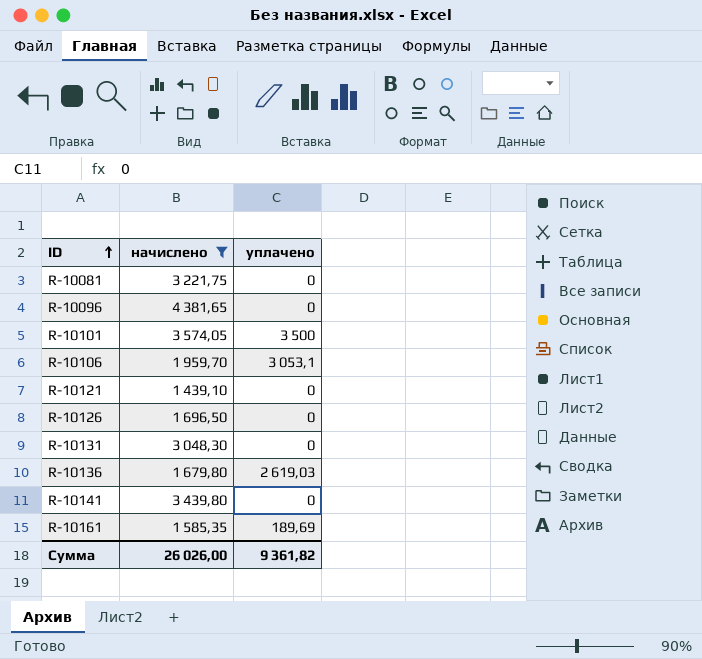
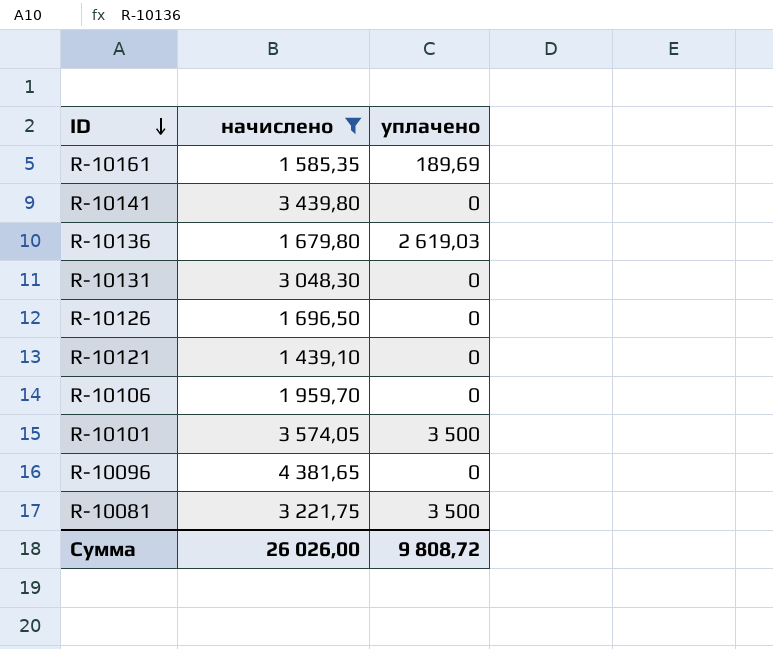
row order: ID ascending -> ID descending
R-10106 | уплачено: 3 053,1 -> 0
R-10081 | уплачено: 0 -> 3 500
Сумма | уплачено: 9 361,82 -> 9 808,72

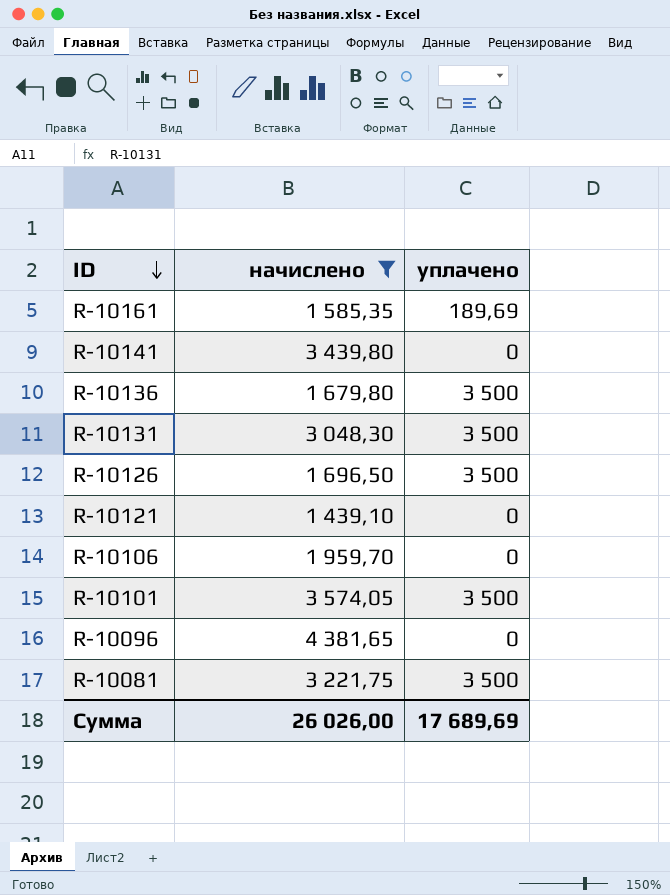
R-10136 | уплачено: 2 619,03 -> 3 500
R-10131 | уплачено: 0 -> 3 500
R-10126 | уплачено: 0 -> 3 500
Сумма | уплачено: 9 808,72 -> 17 689,69

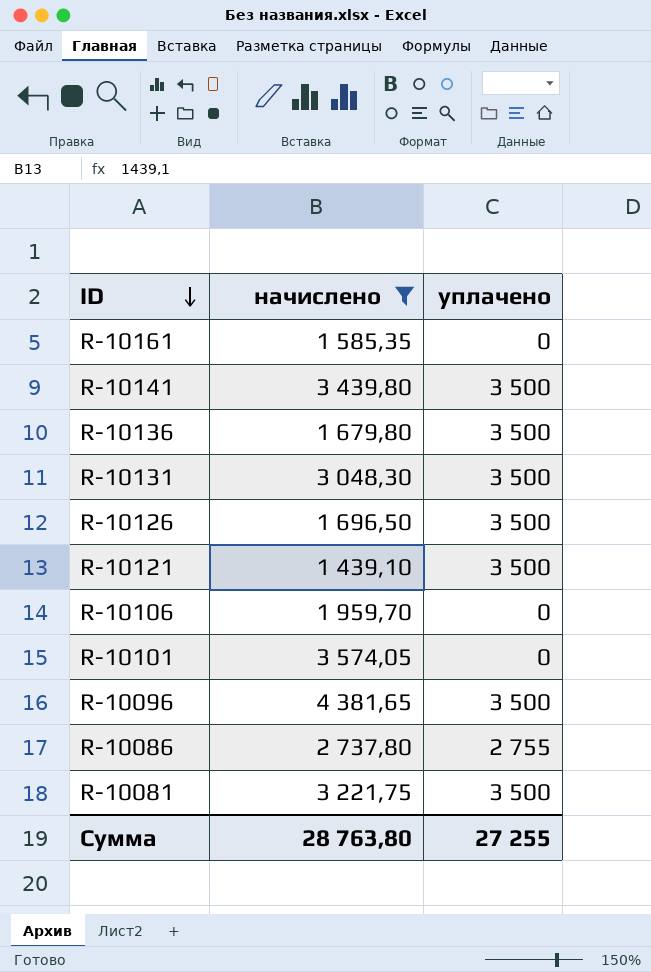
R-10161 | уплачено: 189,69 -> 0
R-10141 | уплачено: 0 -> 3 500
R-10121 | уплачено: 0 -> 3 500
R-10101 | уплачено: 3 500 -> 0
R-10096 | уплачено: 0 -> 3 500
row R-10086: none -> 2 737,80 | 2 755
Сумма | начислено: 26 026,00 -> 28 763,80
Сумма | уплачено: 17 689,69 -> 27 255

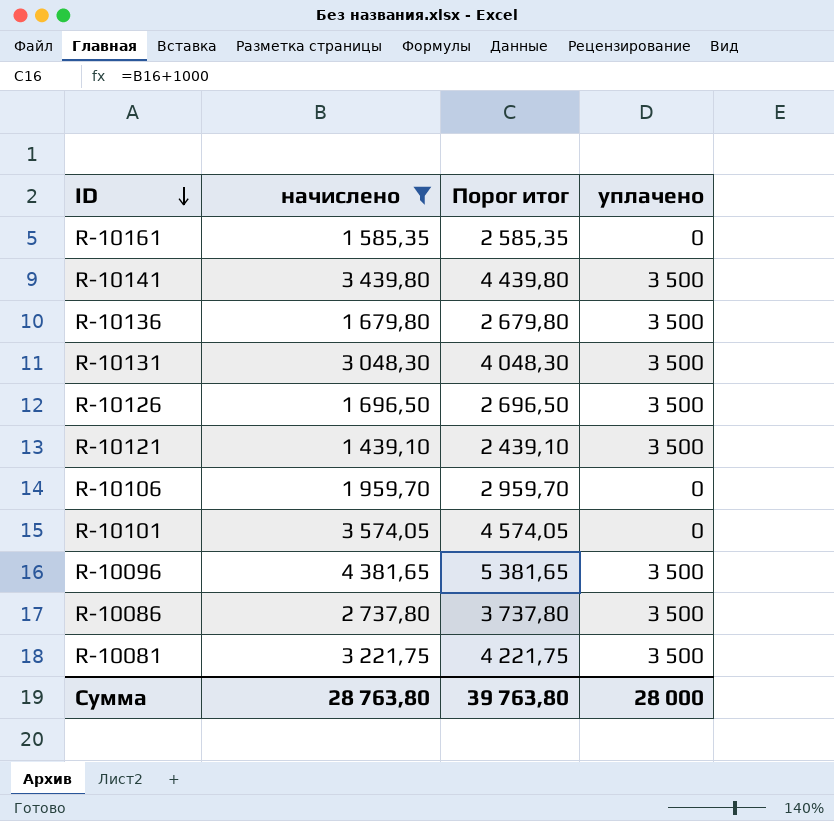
column Порог итог | formula: none -> [начислено] + 1000
R-10086 | уплачено: 2 755 -> 3 500
Сумма | уплачено: 27 255 -> 28 000

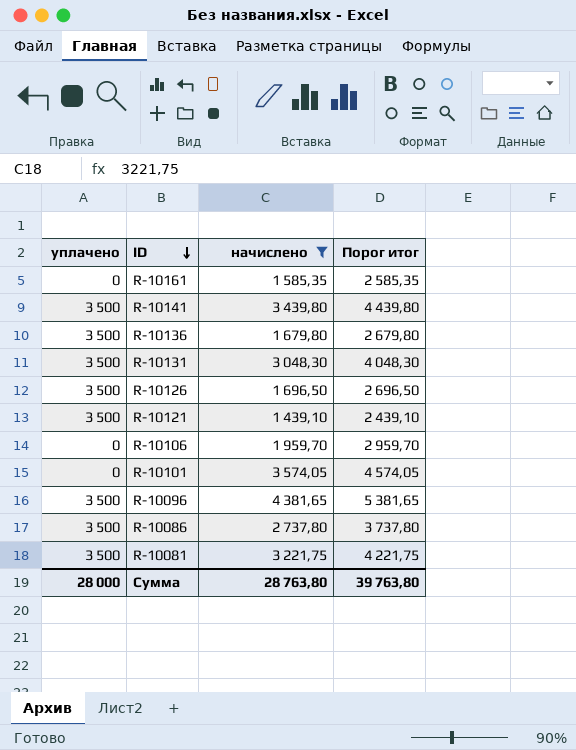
column уплачено | position: 4 -> 1

